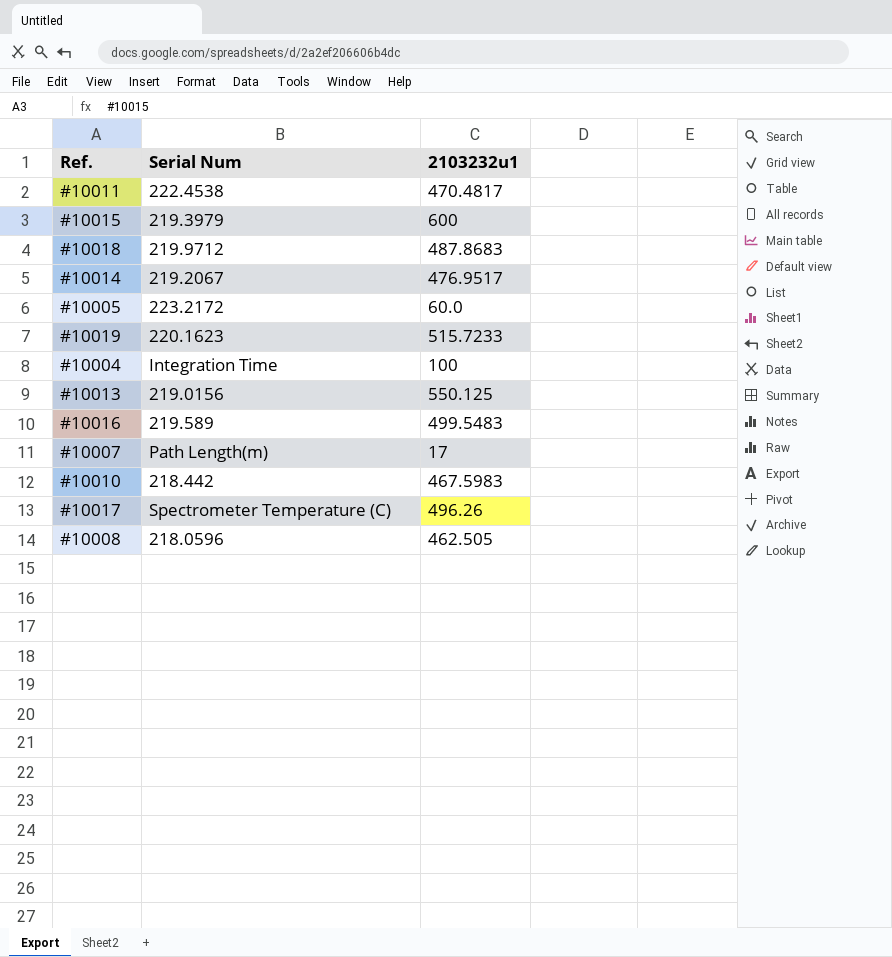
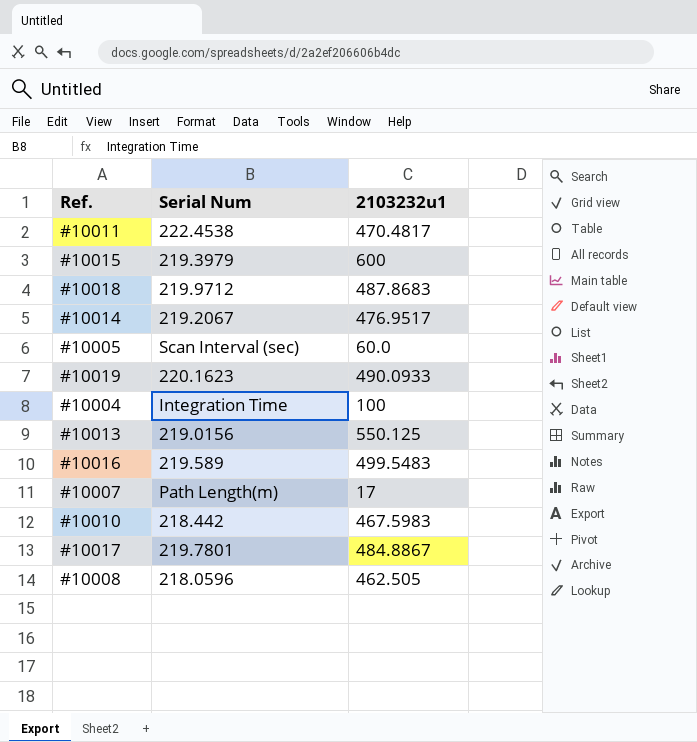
#10005 | Serial Num: 223.2172 -> Scan Interval (sec)
#10019 | 2103232u1: 515.7233 -> 490.0933
#10017 | Serial Num: Spectrometer Temperature (C) -> 219.7801
#10017 | 2103232u1: 496.26 -> 484.8867

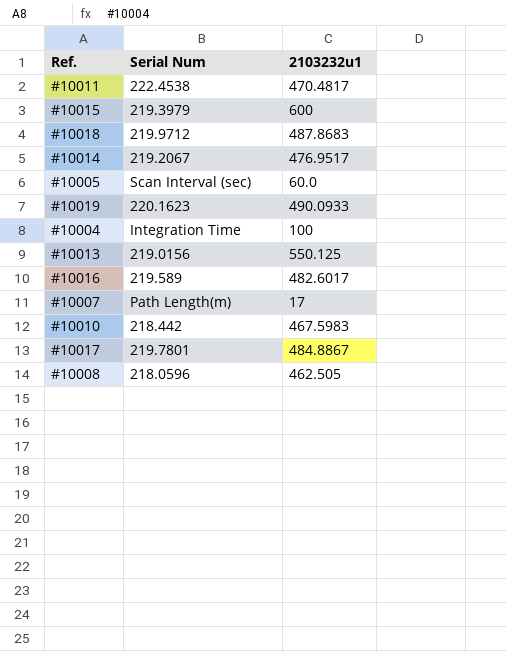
#10016 | 2103232u1: 499.5483 -> 482.6017

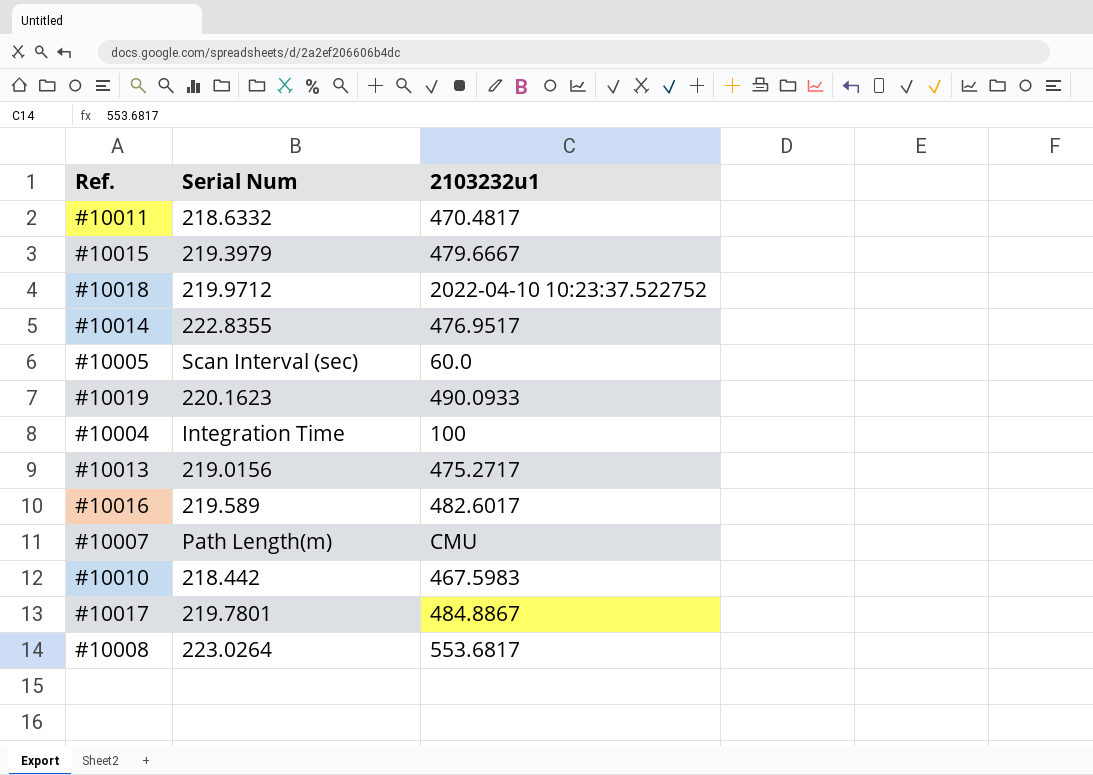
#10011 | Serial Num: 222.4538 -> 218.6332
#10015 | 2103232u1: 600 -> 479.6667
#10018 | 2103232u1: 487.8683 -> 2022-04-10 10:23:37.522752
#10014 | Serial Num: 219.2067 -> 222.8355
#10013 | 2103232u1: 550.125 -> 475.2717
#10007 | 2103232u1: 17 -> CMU
#10008 | Serial Num: 218.0596 -> 223.0264
#10008 | 2103232u1: 462.505 -> 553.6817

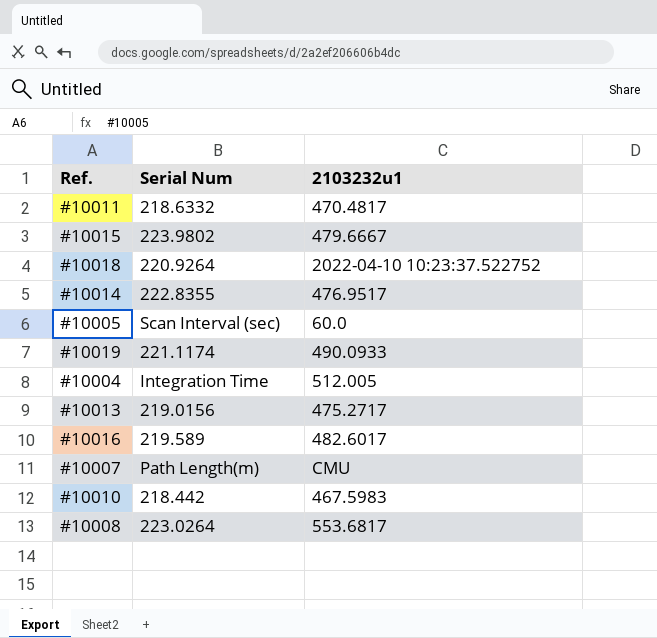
row #10017: 219.7801 | 484.8867 -> none
#10015 | Serial Num: 219.3979 -> 223.9802
#10018 | Serial Num: 219.9712 -> 220.9264
#10019 | Serial Num: 220.1623 -> 221.1174
#10004 | 2103232u1: 100 -> 512.005

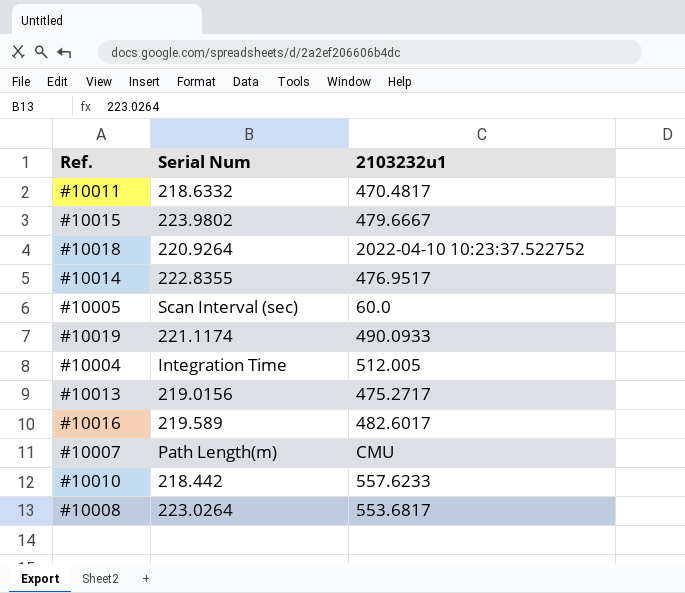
#10010 | 2103232u1: 467.5983 -> 557.6233

